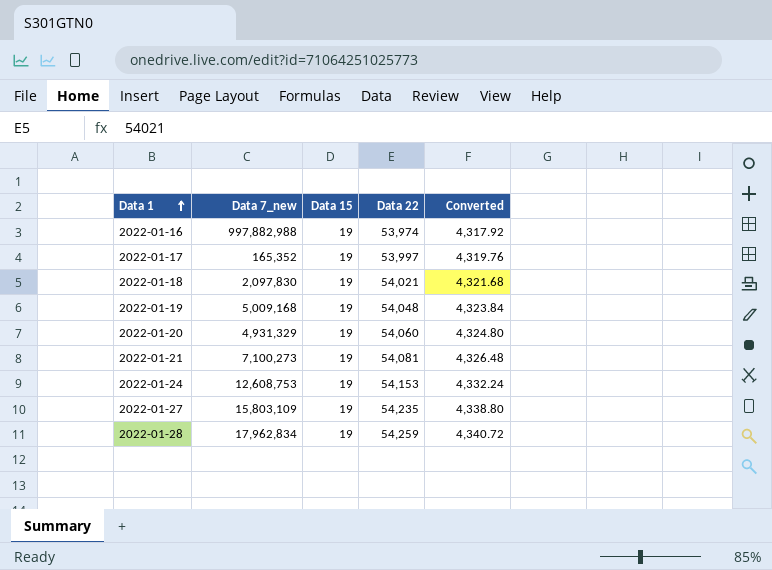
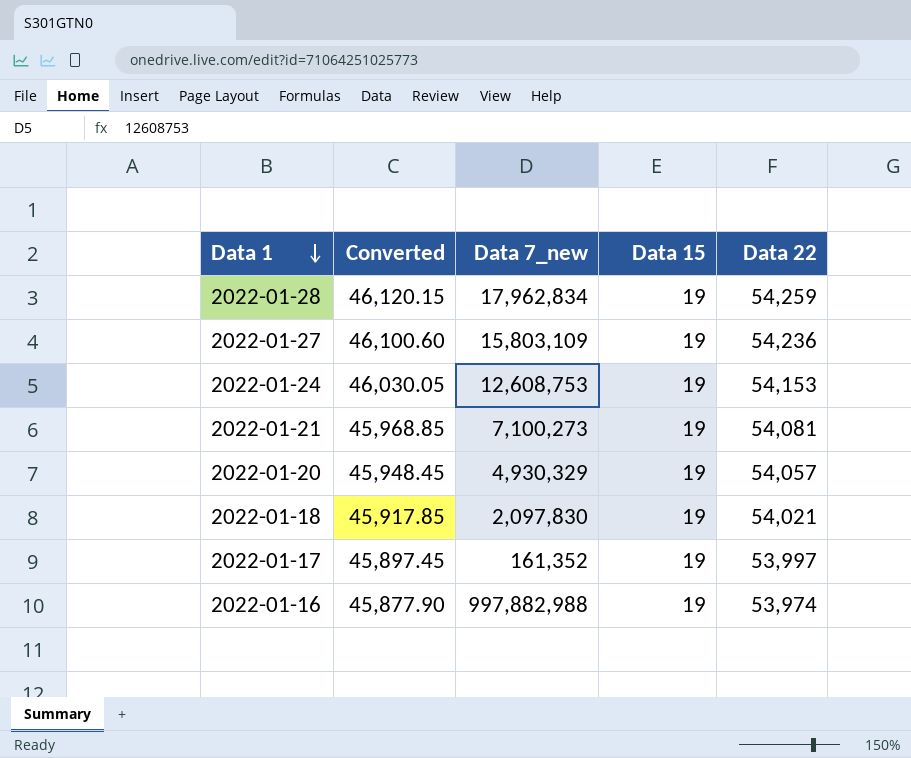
row order: Data 1 ascending -> Data 1 descending
column Converted | formula: [Data 22] * 0.08 -> [Data 22] * 0.85
column Converted | position: 5 -> 2
row 2022-01-19: 5,009,168 | 19 | 54,048 | 4,323.84 -> none
2022-01-27 | Data 22: 54,235 -> 54,236
2022-01-20 | Data 7_new: 4,931,329 -> 4,930,329
2022-01-20 | Data 22: 54,060 -> 54,057
2022-01-17 | Data 7_new: 165,352 -> 161,352

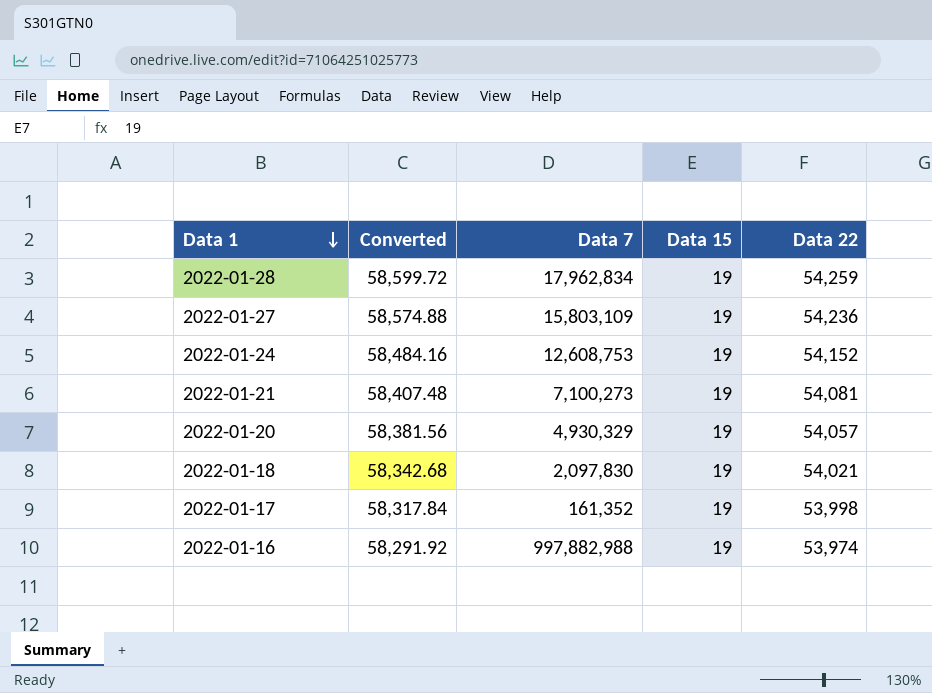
column Converted | formula: [Data 22] * 0.85 -> [Data 22] * 1.08
column name: Data 7_new -> Data 7
2022-01-24 | Data 22: 54,153 -> 54,152
2022-01-17 | Data 22: 53,997 -> 53,998

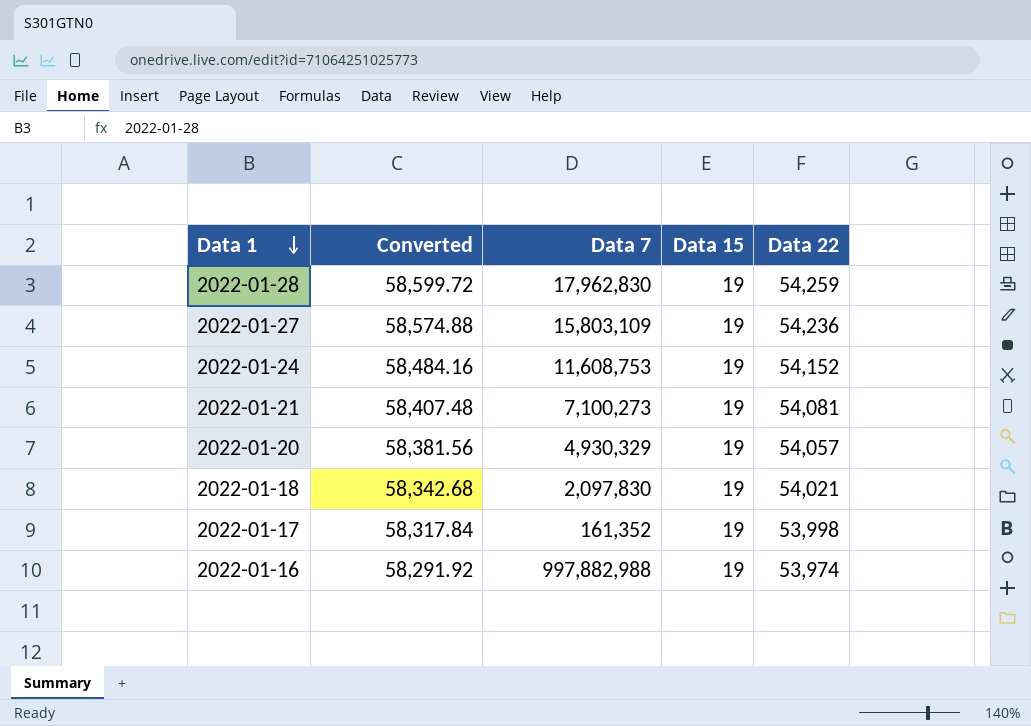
2022-01-28 | Data 7: 17,962,834 -> 17,962,830
2022-01-24 | Data 7: 12,608,753 -> 11,608,753

